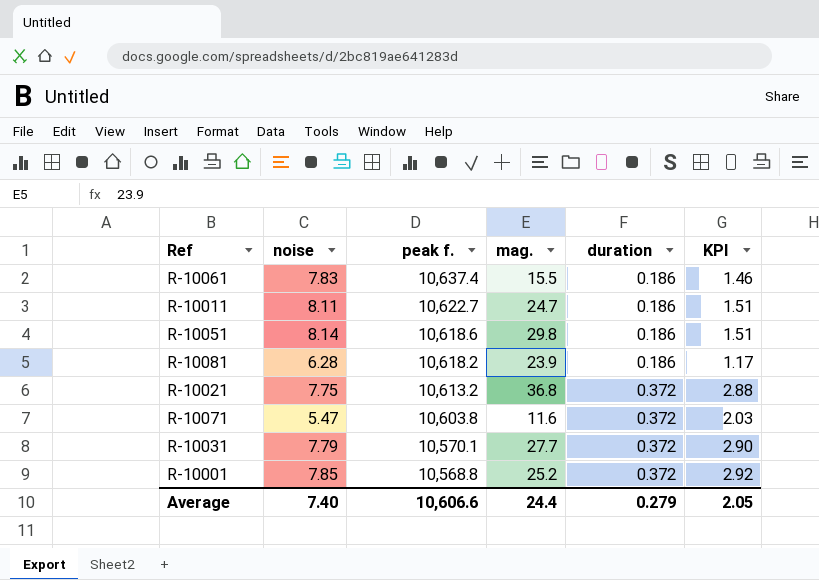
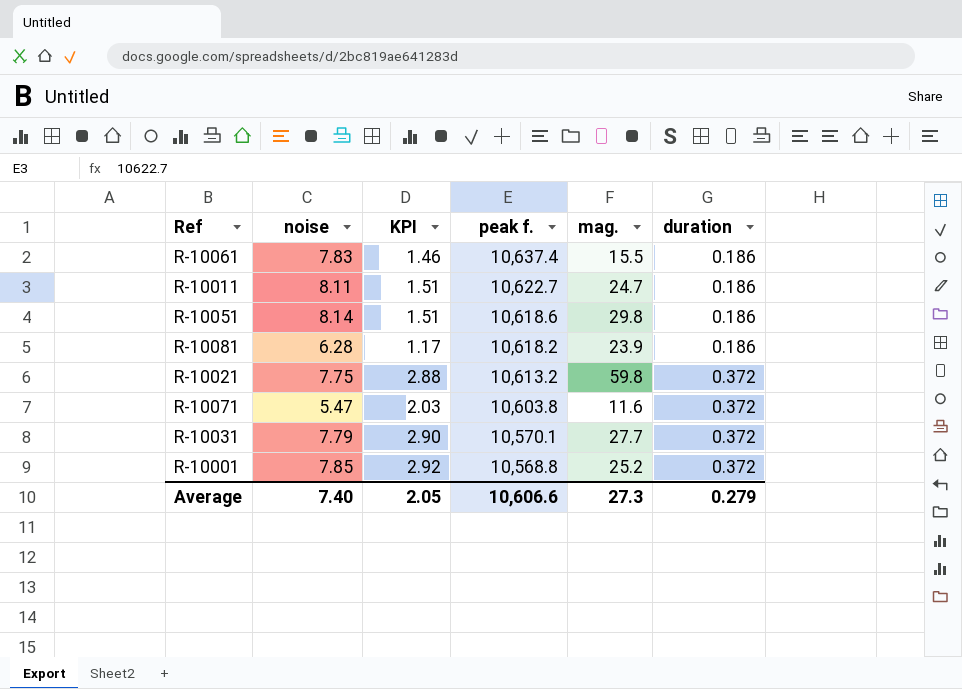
column KPI | position: 6 -> 3
R-10021 | mag.: 36.8 -> 59.8
Average | mag.: 24.4 -> 27.3

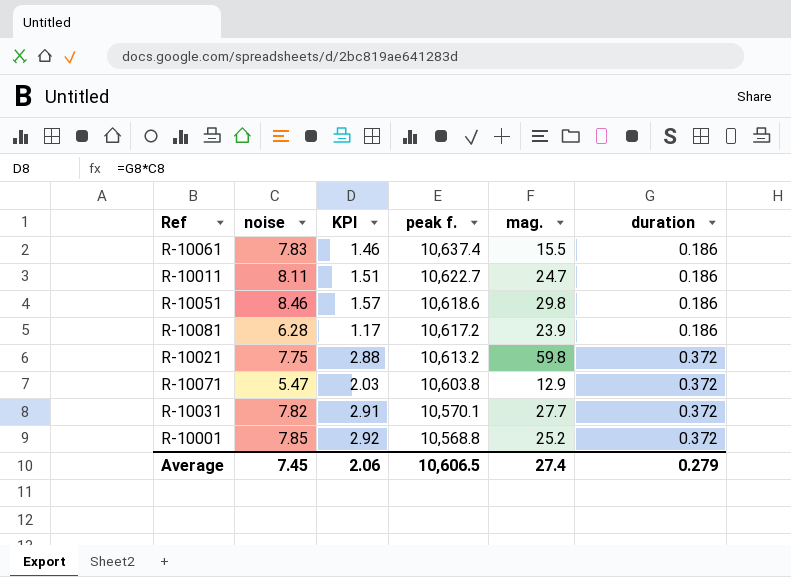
R-10051 | noise: 8.14 -> 8.46
R-10051 | KPI: 1.51 -> 1.57
R-10081 | peak f.: 10,618.2 -> 10,617.2
R-10071 | mag.: 11.6 -> 12.9
R-10031 | noise: 7.79 -> 7.82
R-10031 | KPI: 2.90 -> 2.91
Average | noise: 7.40 -> 7.45
Average | KPI: 2.05 -> 2.06
Average | peak f.: 10,606.6 -> 10,606.5
Average | mag.: 27.3 -> 27.4

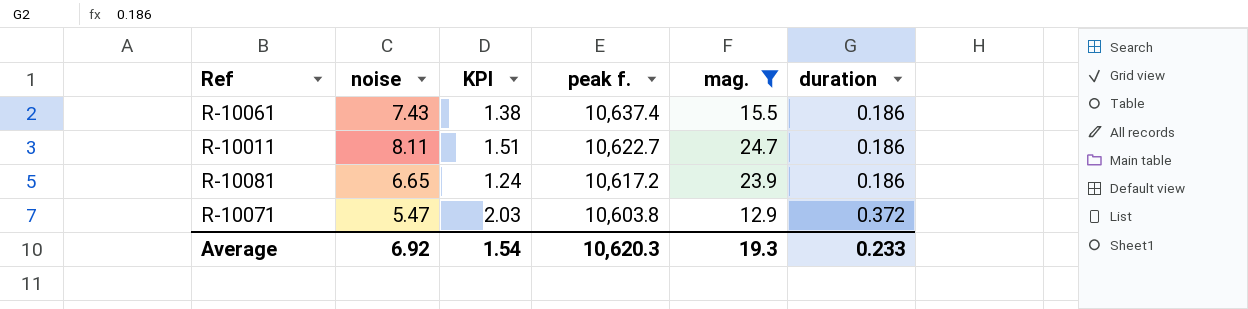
filter: none -> mag. <= 24.7
R-10061 | noise: 7.83 -> 7.43
R-10061 | KPI: 1.46 -> 1.38
R-10081 | noise: 6.28 -> 6.65
R-10081 | KPI: 1.17 -> 1.24
Average | noise: 7.45 -> 6.92
Average | KPI: 2.06 -> 1.54
Average | peak f.: 10,606.5 -> 10,620.3
Average | mag.: 27.4 -> 19.3
Average | duration: 0.279 -> 0.233

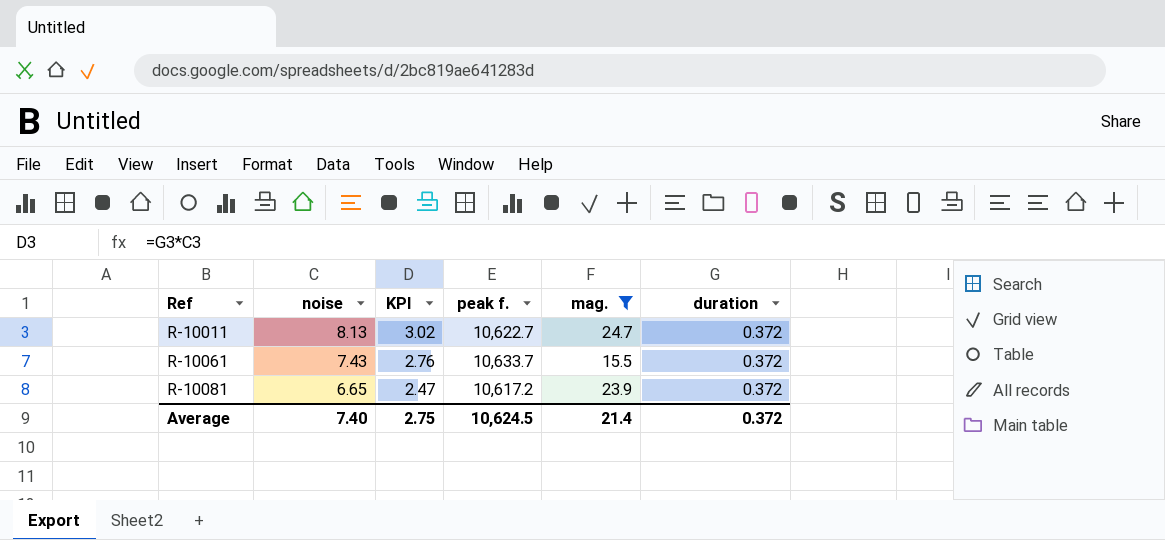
row order: peak f. descending -> Ref ascending
row R-10071: 5.47 | 2.03 | 10,603.8 | 12.9 | 0.372 -> none
R-10011 | noise: 8.11 -> 8.13
R-10011 | KPI: 1.51 -> 3.02
R-10011 | duration: 0.186 -> 0.372
R-10061 | KPI: 1.38 -> 2.76
R-10061 | peak f.: 10,637.4 -> 10,633.7
R-10061 | duration: 0.186 -> 0.372
R-10081 | KPI: 1.24 -> 2.47
R-10081 | duration: 0.186 -> 0.372
Average | noise: 6.92 -> 7.40
Average | KPI: 1.54 -> 2.75
Average | peak f.: 10,620.3 -> 10,624.5
Average | mag.: 19.3 -> 21.4
Average | duration: 0.233 -> 0.372

